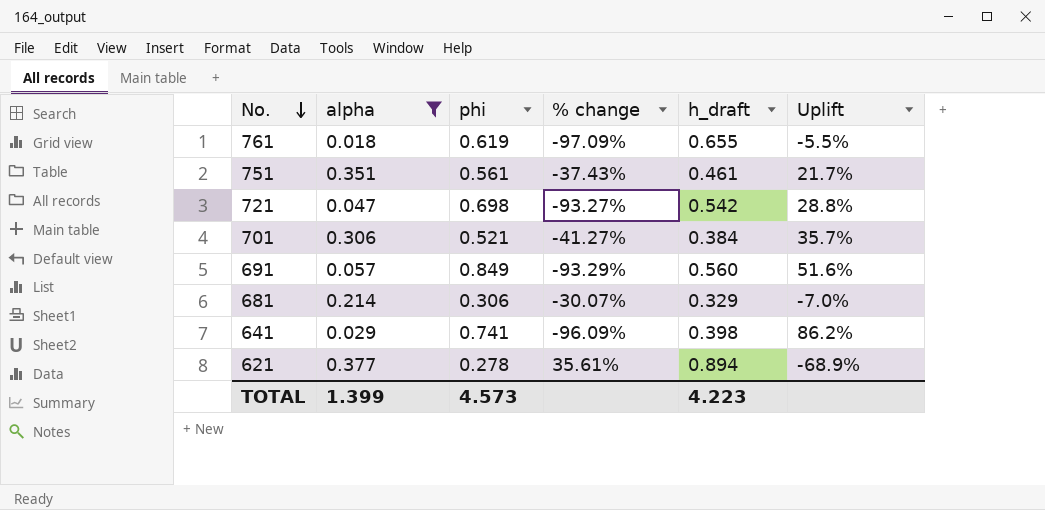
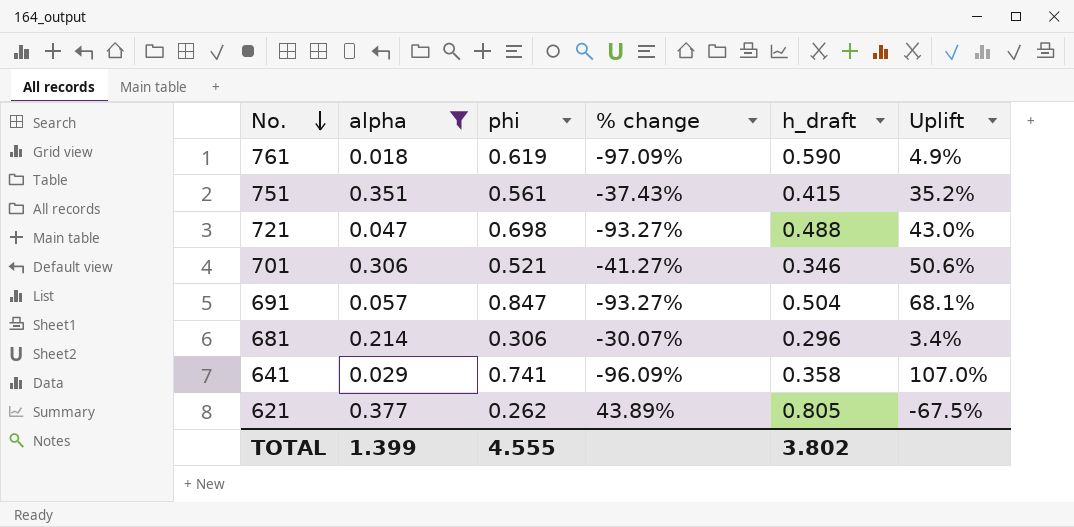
761 | h_draft: 0.655 -> 0.590
761 | Uplift: -5.5% -> 4.9%
751 | h_draft: 0.461 -> 0.415
751 | Uplift: 21.7% -> 35.2%
721 | h_draft: 0.542 -> 0.488
721 | Uplift: 28.8% -> 43.0%
701 | h_draft: 0.384 -> 0.346
701 | Uplift: 35.7% -> 50.6%
691 | phi: 0.849 -> 0.847
691 | % change: -93.29% -> -93.27%
691 | h_draft: 0.560 -> 0.504
691 | Uplift: 51.6% -> 68.1%
681 | h_draft: 0.329 -> 0.296
681 | Uplift: -7.0% -> 3.4%
641 | h_draft: 0.398 -> 0.358
641 | Uplift: 86.2% -> 107.0%
621 | phi: 0.278 -> 0.262
621 | % change: 35.61% -> 43.89%
621 | h_draft: 0.894 -> 0.805
621 | Uplift: -68.9% -> -67.5%
TOTAL | phi: 4.573 -> 4.555
TOTAL | h_draft: 4.223 -> 3.802

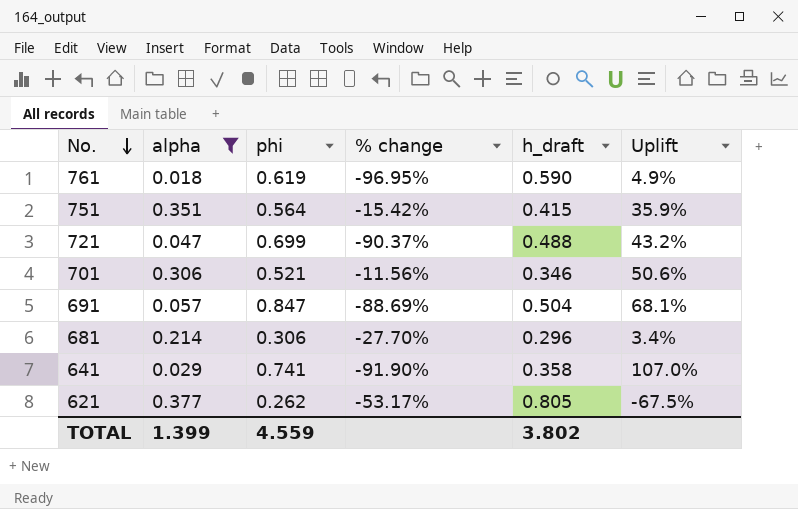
column % change | formula: ([alpha] - [phi]) / [phi] -> ([alpha] - [h_draft]) / [h_draft]
751 | phi: 0.561 -> 0.564
751 | Uplift: 35.2% -> 35.9%
721 | phi: 0.698 -> 0.699
721 | Uplift: 43.0% -> 43.2%
TOTAL | phi: 4.555 -> 4.559

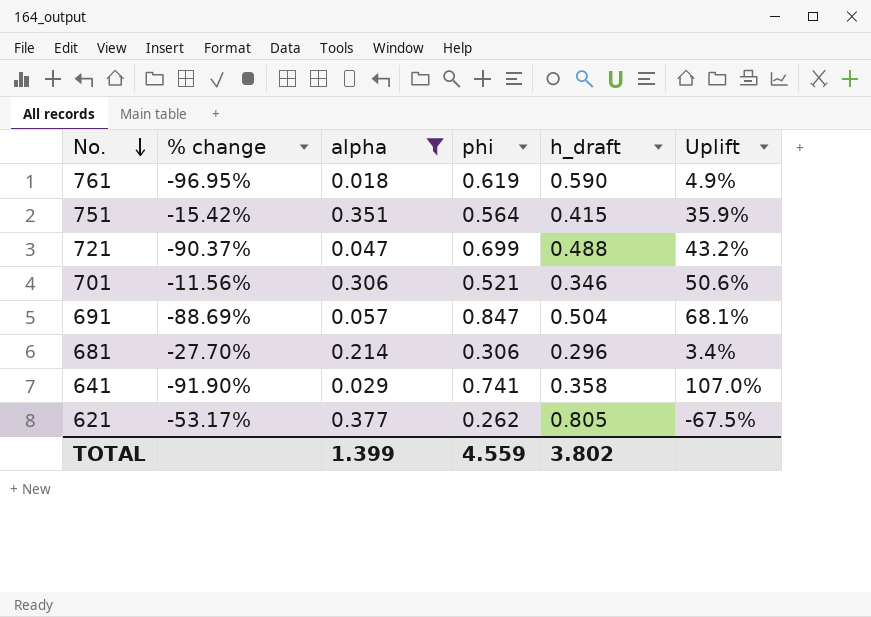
column % change | position: 4 -> 2

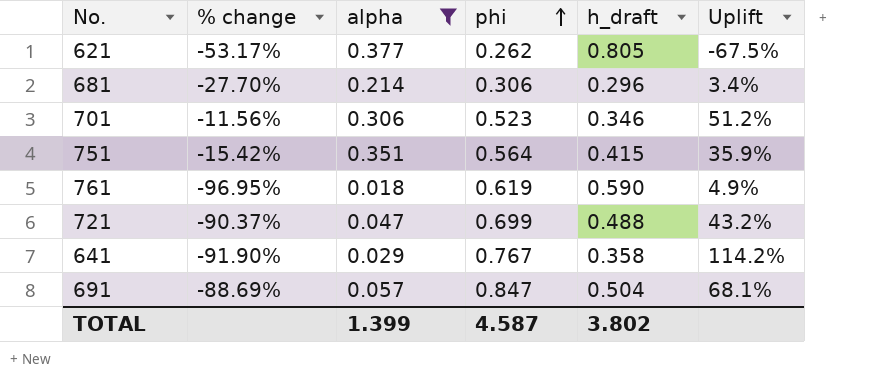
row order: No. descending -> phi ascending
701 | phi: 0.521 -> 0.523
701 | Uplift: 50.6% -> 51.2%
641 | phi: 0.741 -> 0.767
641 | Uplift: 107.0% -> 114.2%
TOTAL | phi: 4.559 -> 4.587

